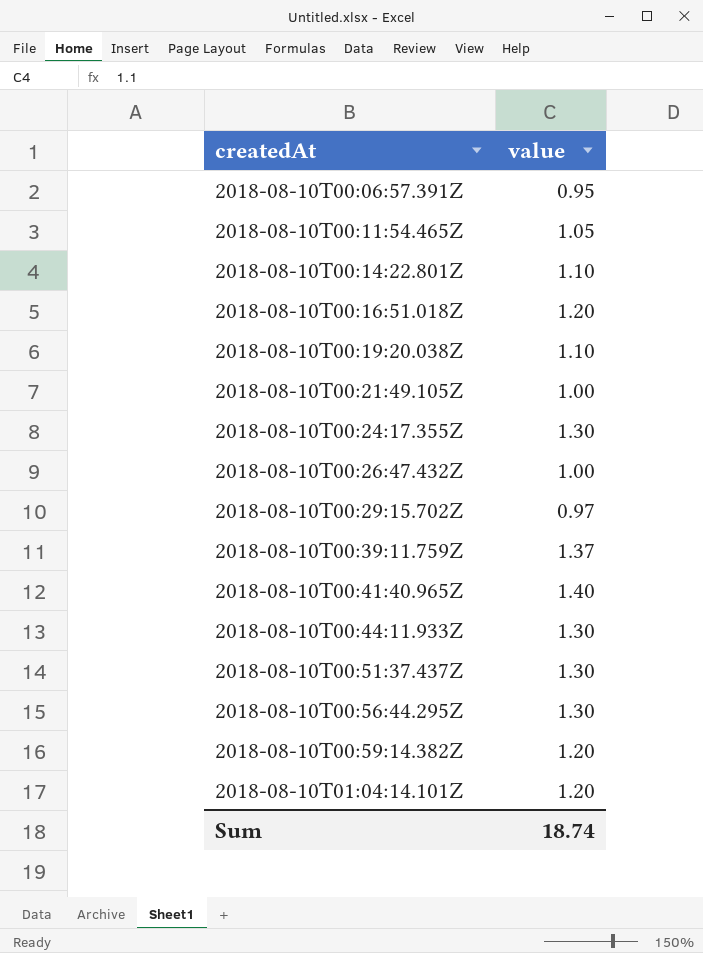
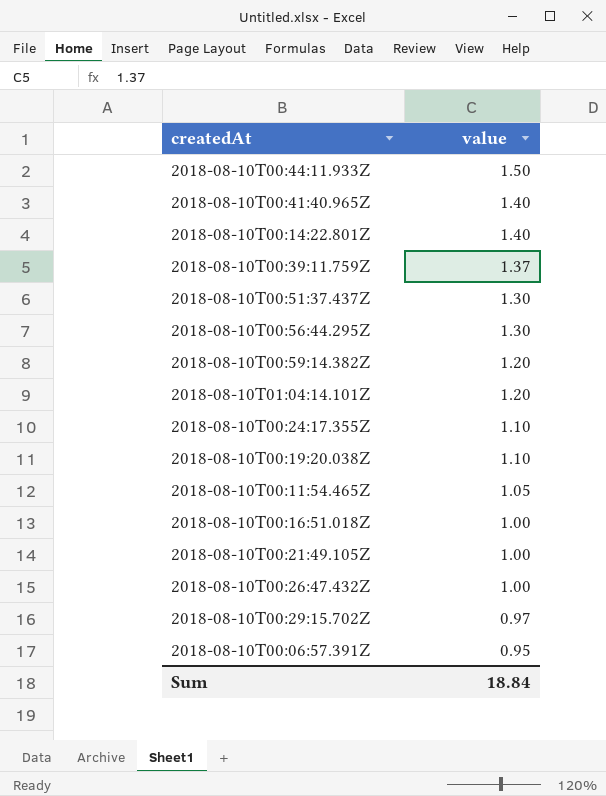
row order: createdAt ascending -> value descending
2018-08-10T00:44:11.933Z | value: 1.30 -> 1.50
2018-08-10T00:14:22.801Z | value: 1.10 -> 1.40
2018-08-10T00:24:17.355Z | value: 1.30 -> 1.10
2018-08-10T00:16:51.018Z | value: 1.20 -> 1.00
Sum | value: 18.74 -> 18.84

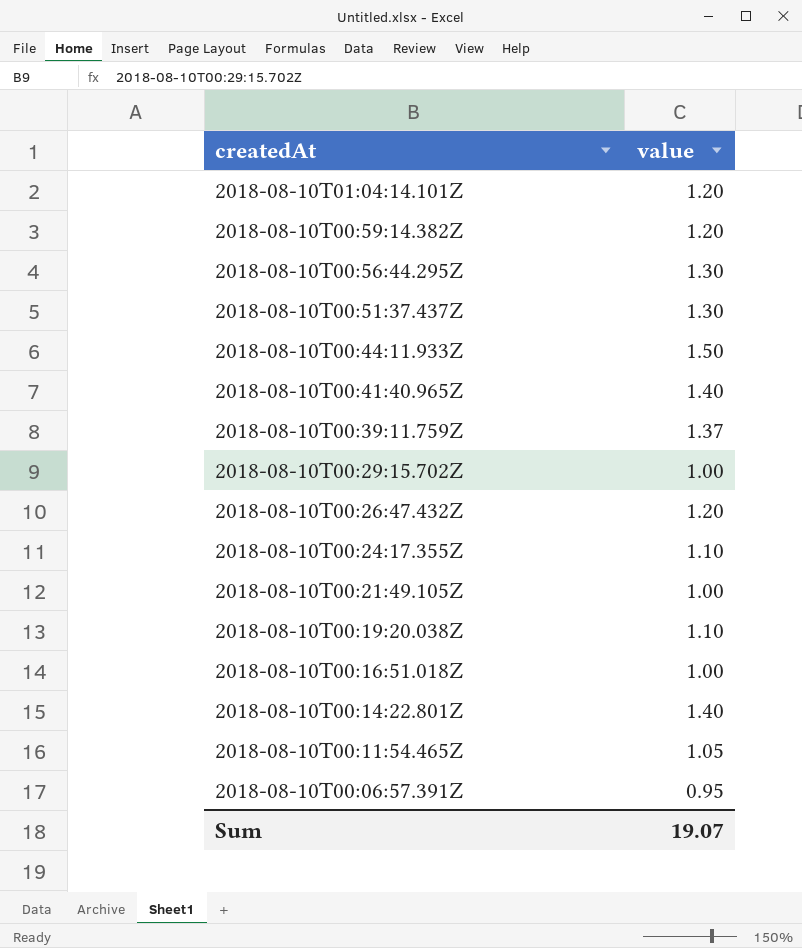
row order: value descending -> createdAt descending
2018-08-10T00:29:15.702Z | value: 0.97 -> 1.00
2018-08-10T00:26:47.432Z | value: 1.00 -> 1.20
Sum | value: 18.84 -> 19.07

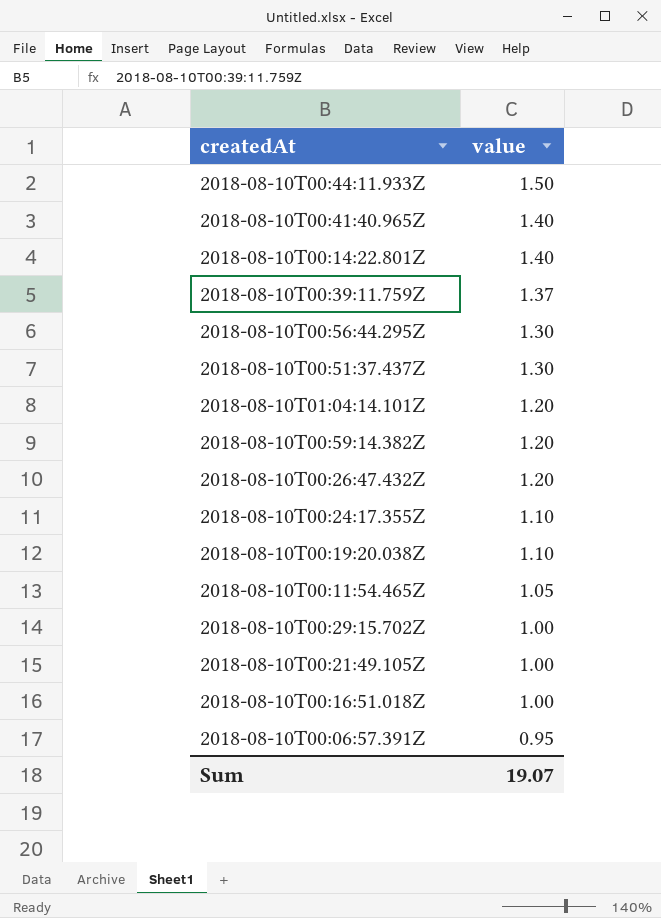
row order: createdAt descending -> value descending

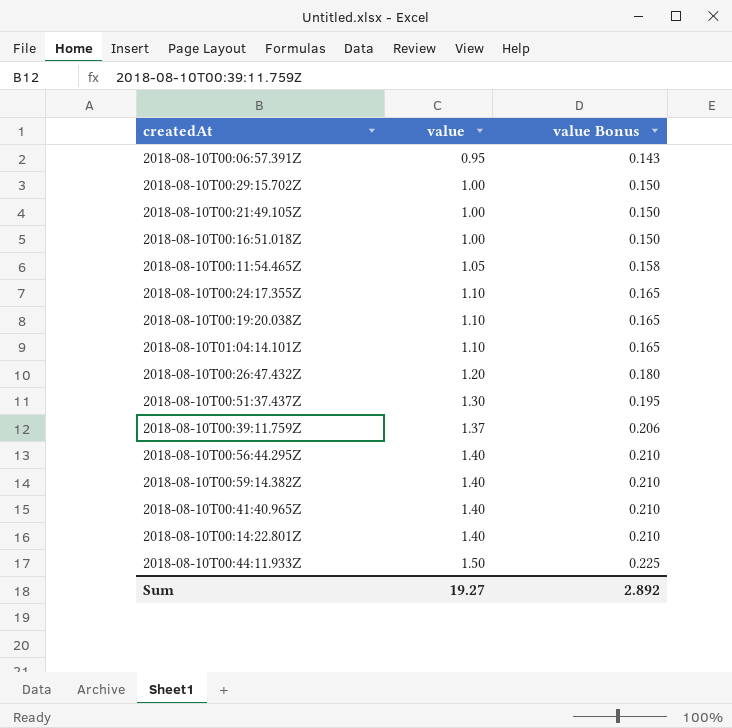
row order: value descending -> value ascending
column value Bonus | formula: none -> [value] * 0.15
2018-08-10T01:04:14.101Z | value: 1.20 -> 1.10
2018-08-10T00:56:44.295Z | value: 1.30 -> 1.40
2018-08-10T00:59:14.382Z | value: 1.20 -> 1.40
Sum | value: 19.07 -> 19.27

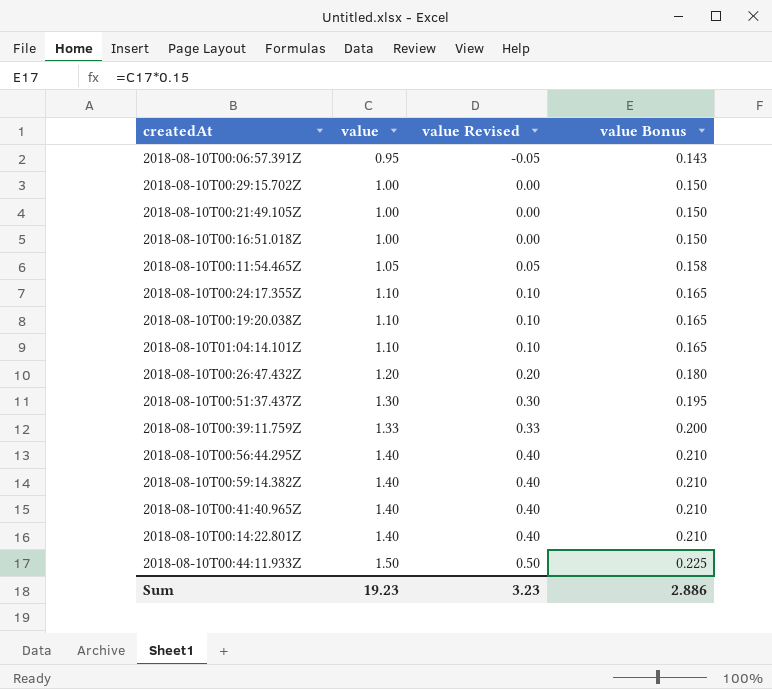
column value Revised | formula: none -> [value] - 1
2018-08-10T00:39:11.759Z | value: 1.37 -> 1.33
2018-08-10T00:39:11.759Z | value Bonus: 0.206 -> 0.200
Sum | value: 19.27 -> 19.23
Sum | value Bonus: 2.892 -> 2.886

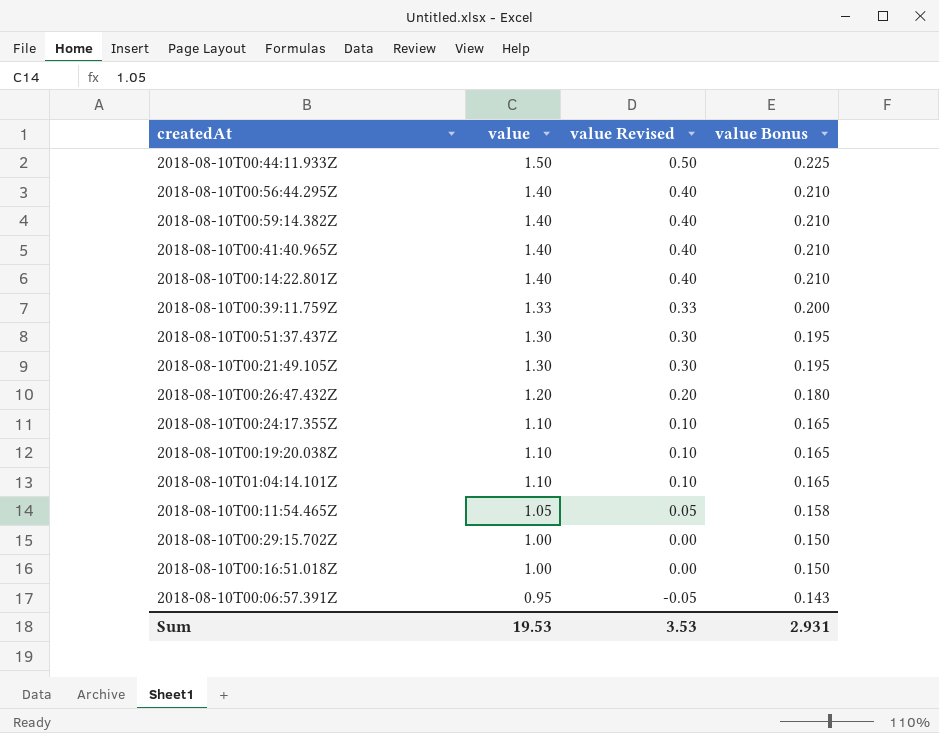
row order: value ascending -> value descending
2018-08-10T00:21:49.105Z | value: 1.00 -> 1.30
2018-08-10T00:21:49.105Z | value Revised: 0.00 -> 0.30
2018-08-10T00:21:49.105Z | value Bonus: 0.150 -> 0.195
Sum | value: 19.23 -> 19.53
Sum | value Revised: 3.23 -> 3.53
Sum | value Bonus: 2.886 -> 2.931

